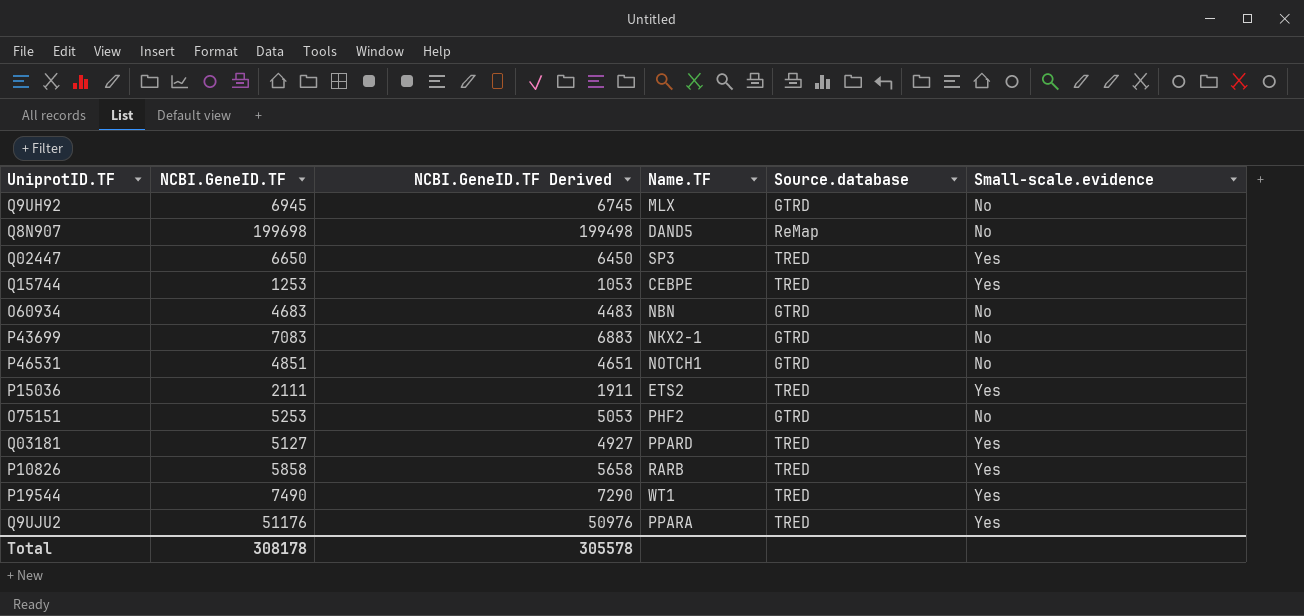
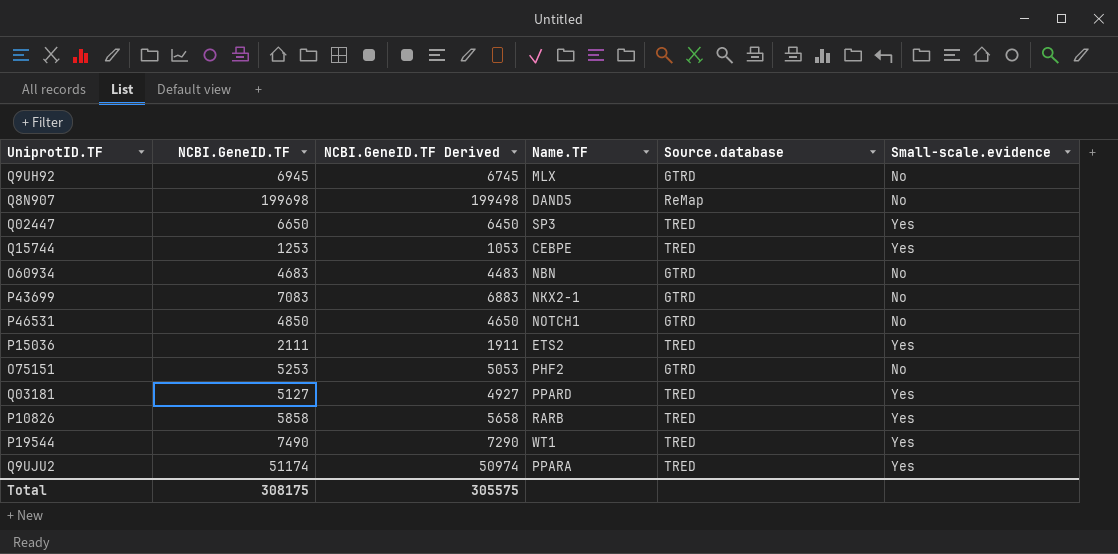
P46531 | NCBI.GeneID.TF: 4851 -> 4850
P46531 | NCBI.GeneID.TF Derived: 4651 -> 4650
Q9UJU2 | NCBI.GeneID.TF: 51176 -> 51174
Q9UJU2 | NCBI.GeneID.TF Derived: 50976 -> 50974
Total | NCBI.GeneID.TF: 308178 -> 308175
Total | NCBI.GeneID.TF Derived: 305578 -> 305575

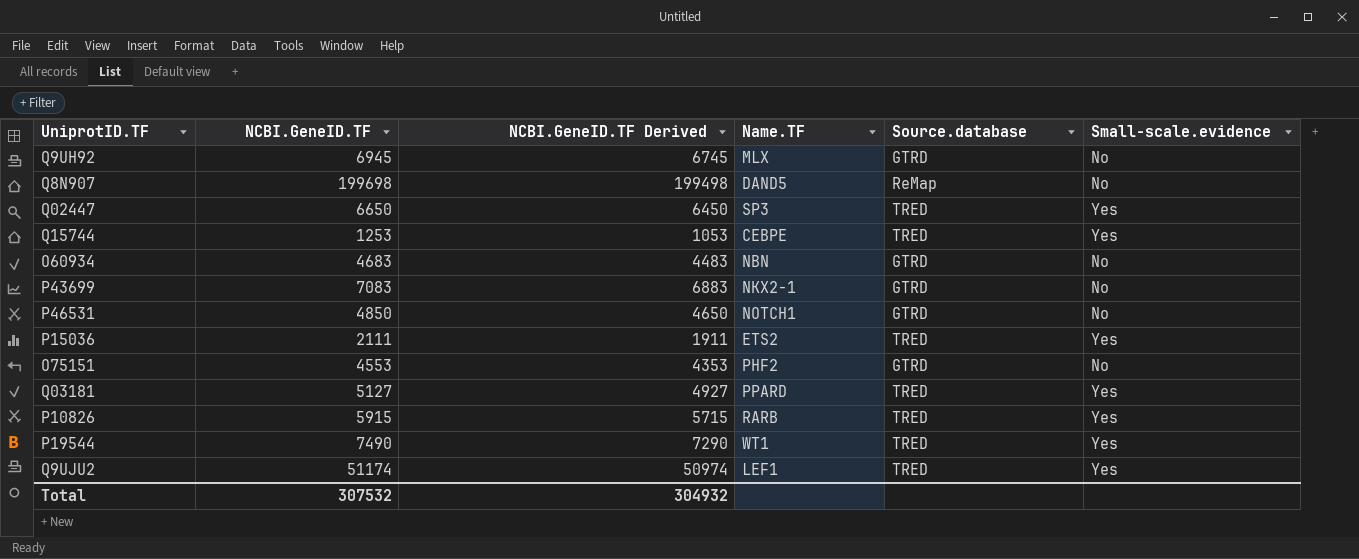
O75151 | NCBI.GeneID.TF: 5253 -> 4553
O75151 | NCBI.GeneID.TF Derived: 5053 -> 4353
P10826 | NCBI.GeneID.TF: 5858 -> 5915
P10826 | NCBI.GeneID.TF Derived: 5658 -> 5715
Q9UJU2 | Name.TF: PPARA -> LEF1
Total | NCBI.GeneID.TF: 308175 -> 307532
Total | NCBI.GeneID.TF Derived: 305575 -> 304932

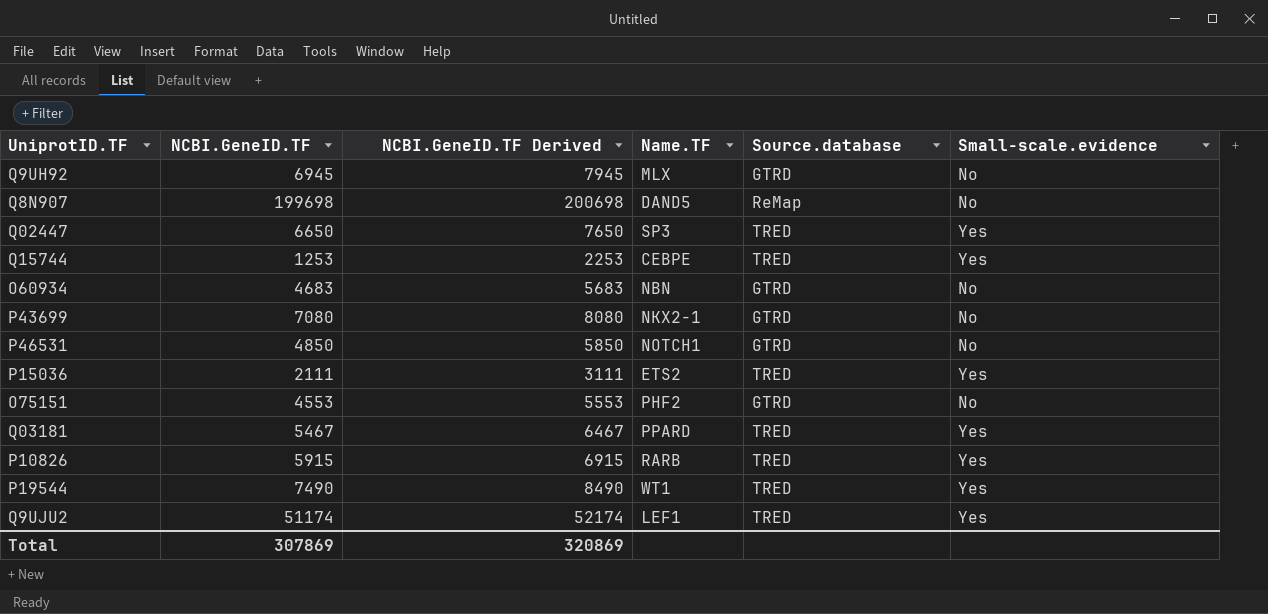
column NCBI.GeneID.TF Derived | formula: [NCBI.GeneID.TF] - 200 -> [NCBI.GeneID.TF] + 1000
P43699 | NCBI.GeneID.TF: 7083 -> 7080
Q03181 | NCBI.GeneID.TF: 5127 -> 5467
Total | NCBI.GeneID.TF: 307532 -> 307869
Total | NCBI.GeneID.TF Derived: 304932 -> 320869

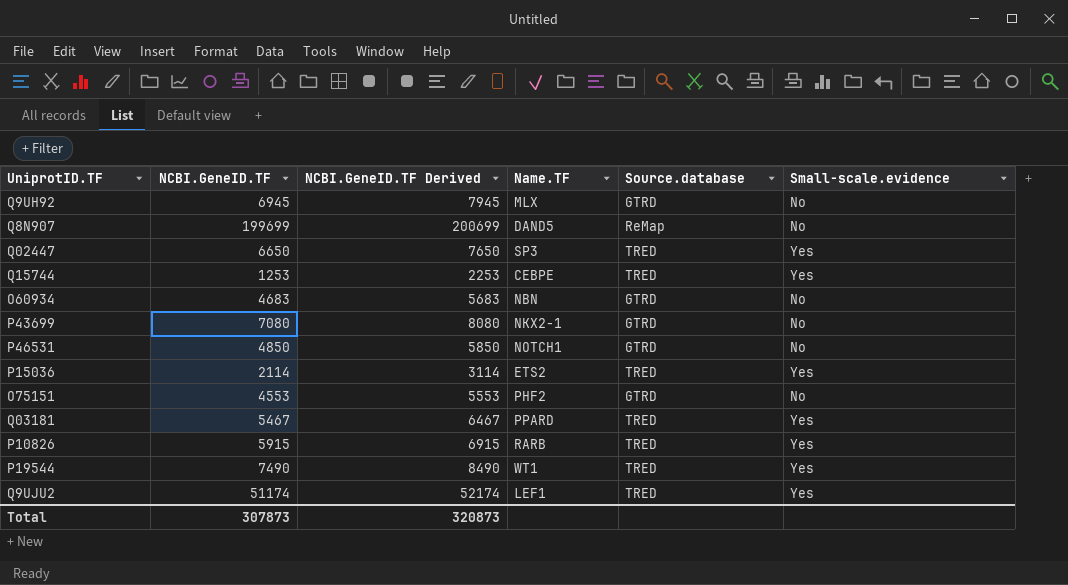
Q8N907 | NCBI.GeneID.TF: 199698 -> 199699
Q8N907 | NCBI.GeneID.TF Derived: 200698 -> 200699
P15036 | NCBI.GeneID.TF: 2111 -> 2114
P15036 | NCBI.GeneID.TF Derived: 3111 -> 3114
Total | NCBI.GeneID.TF: 307869 -> 307873
Total | NCBI.GeneID.TF Derived: 320869 -> 320873

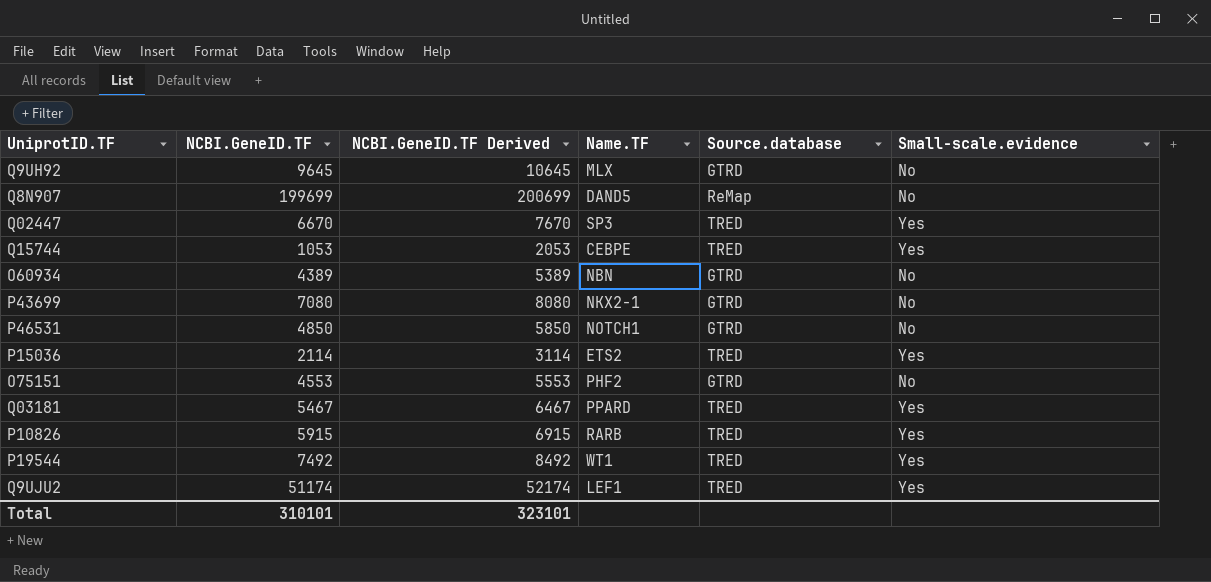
Q9UH92 | NCBI.GeneID.TF: 6945 -> 9645
Q9UH92 | NCBI.GeneID.TF Derived: 7945 -> 10645
Q02447 | NCBI.GeneID.TF: 6650 -> 6670
Q02447 | NCBI.GeneID.TF Derived: 7650 -> 7670
Q15744 | NCBI.GeneID.TF: 1253 -> 1053
Q15744 | NCBI.GeneID.TF Derived: 2253 -> 2053
O60934 | NCBI.GeneID.TF: 4683 -> 4389
O60934 | NCBI.GeneID.TF Derived: 5683 -> 5389
P19544 | NCBI.GeneID.TF: 7490 -> 7492
P19544 | NCBI.GeneID.TF Derived: 8490 -> 8492
Total | NCBI.GeneID.TF: 307873 -> 310101
Total | NCBI.GeneID.TF Derived: 320873 -> 323101

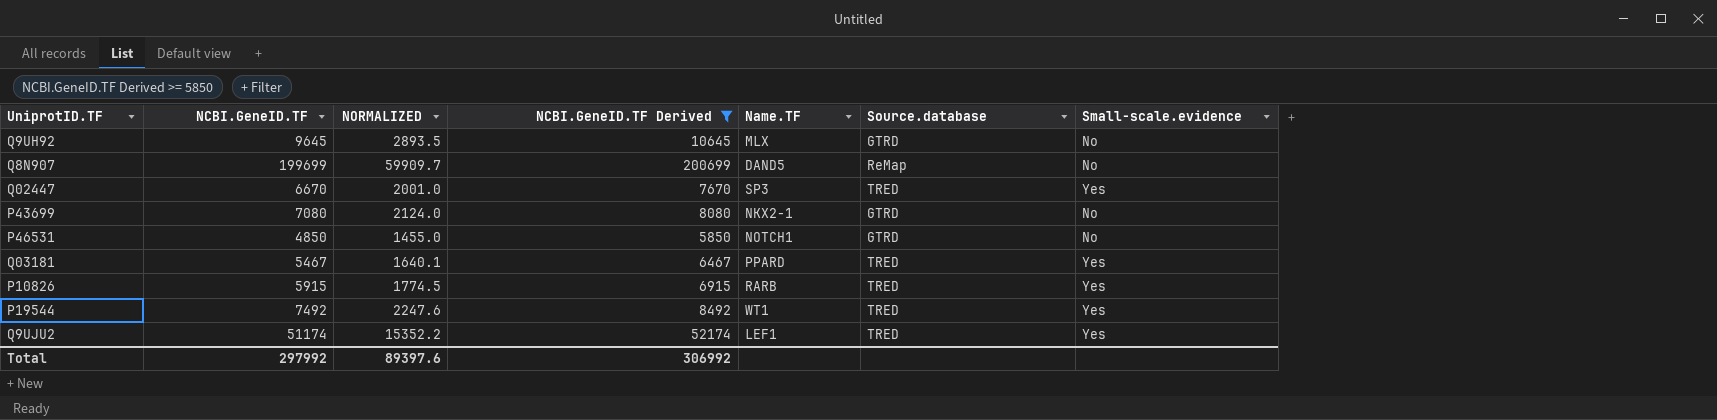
filter: none -> NCBI.GeneID.TF Derived >= 5850
column NORMALIZED | formula: none -> [NCBI.GeneID.TF] * 0.3
Total | NCBI.GeneID.TF: 310101 -> 297992
Total | NCBI.GeneID.TF Derived: 323101 -> 306992

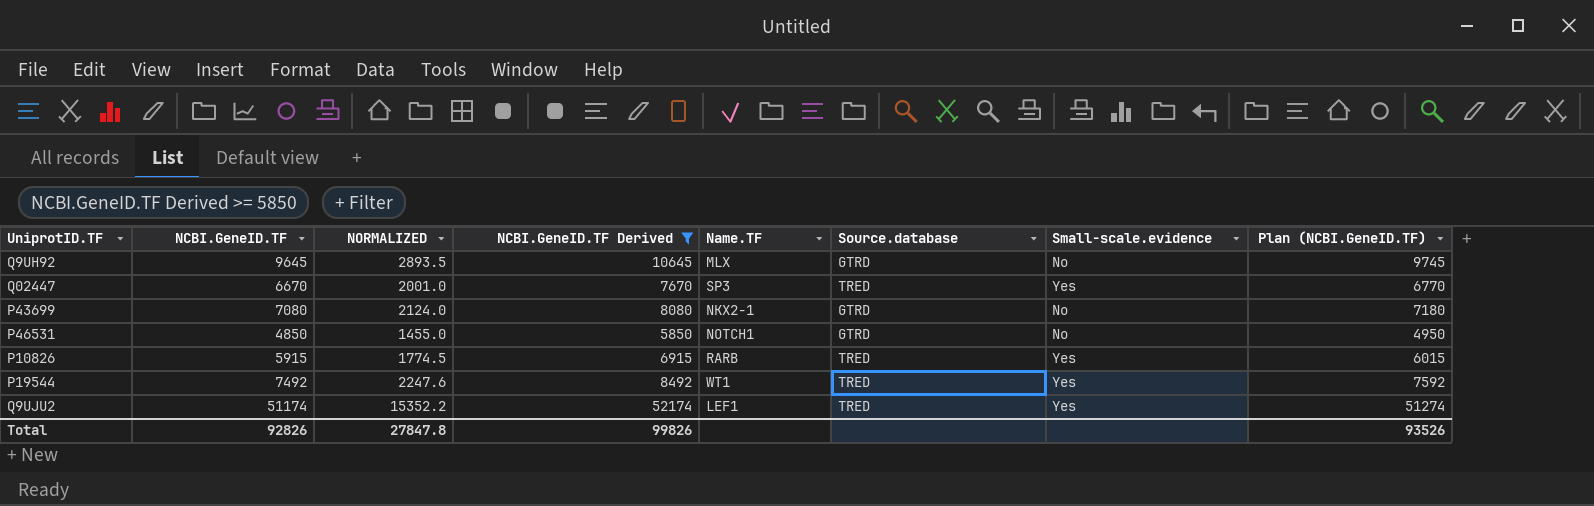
column Plan (NCBI.GeneID.TF) | formula: none -> [NCBI.GeneID.TF] + 100
row Q8N907: 199699 | 59909.7 | 200699 | DAND5 | ReMap | No -> none
row Q03181: 5467 | 1640.1 | 6467 | PPARD | TRED | Yes -> none
Total | NCBI.GeneID.TF: 297992 -> 92826
Total | NORMALIZED: 89397.6 -> 27847.8
Total | NCBI.GeneID.TF Derived: 306992 -> 99826

